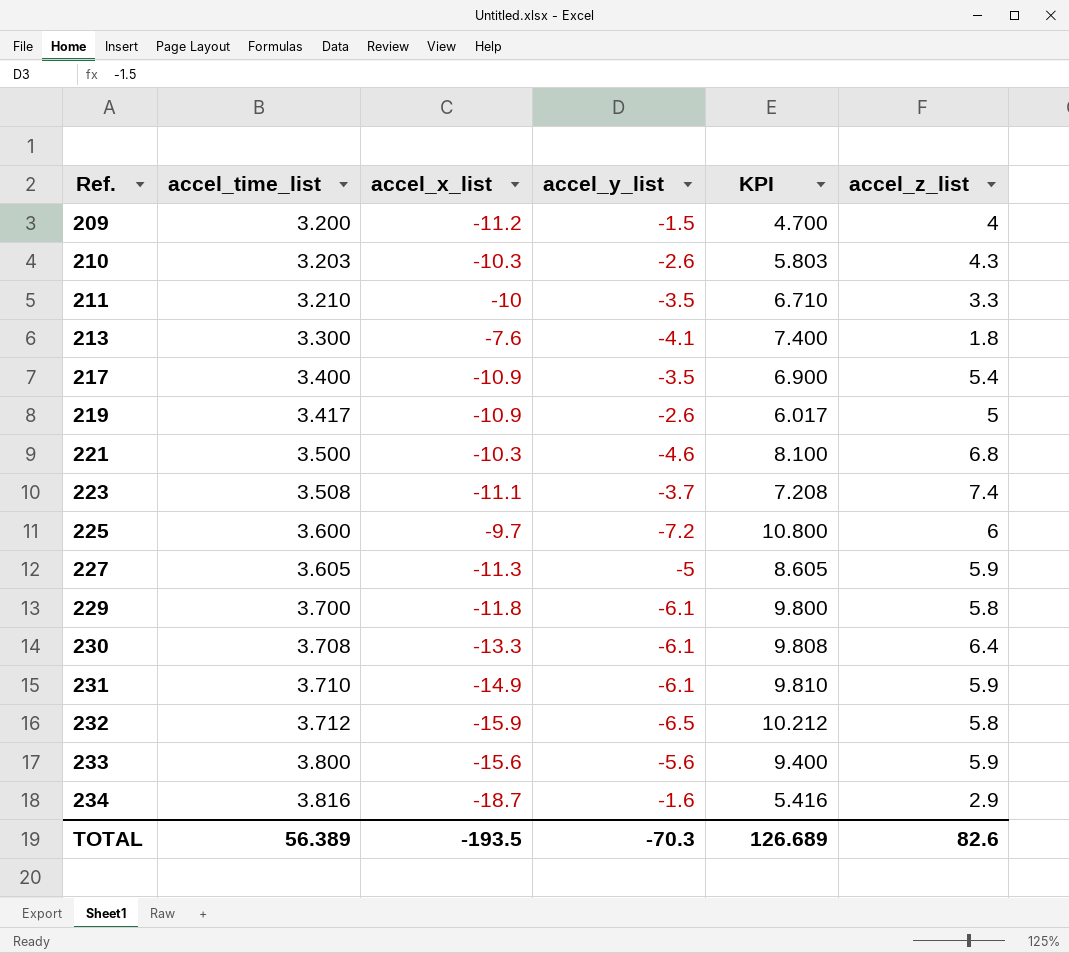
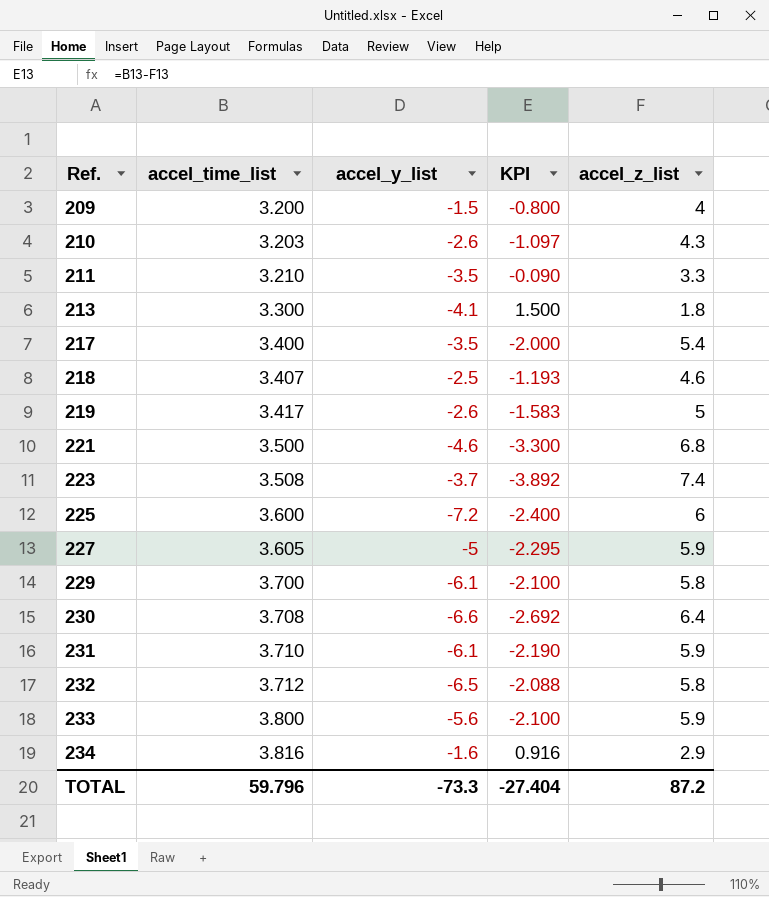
column accel_x_list | position: 3 -> none
column KPI | formula: [accel_time_list] - [accel_y_list] -> [accel_time_list] - [accel_z_list]
row 218: none -> 3.407 | -2.5 | -1.193 | 4.6
230 | accel_y_list: -6.1 -> -6.6
TOTAL | accel_time_list: 56.389 -> 59.796
TOTAL | accel_y_list: -70.3 -> -73.3
TOTAL | KPI: 126.689 -> -27.404
TOTAL | accel_z_list: 82.6 -> 87.2

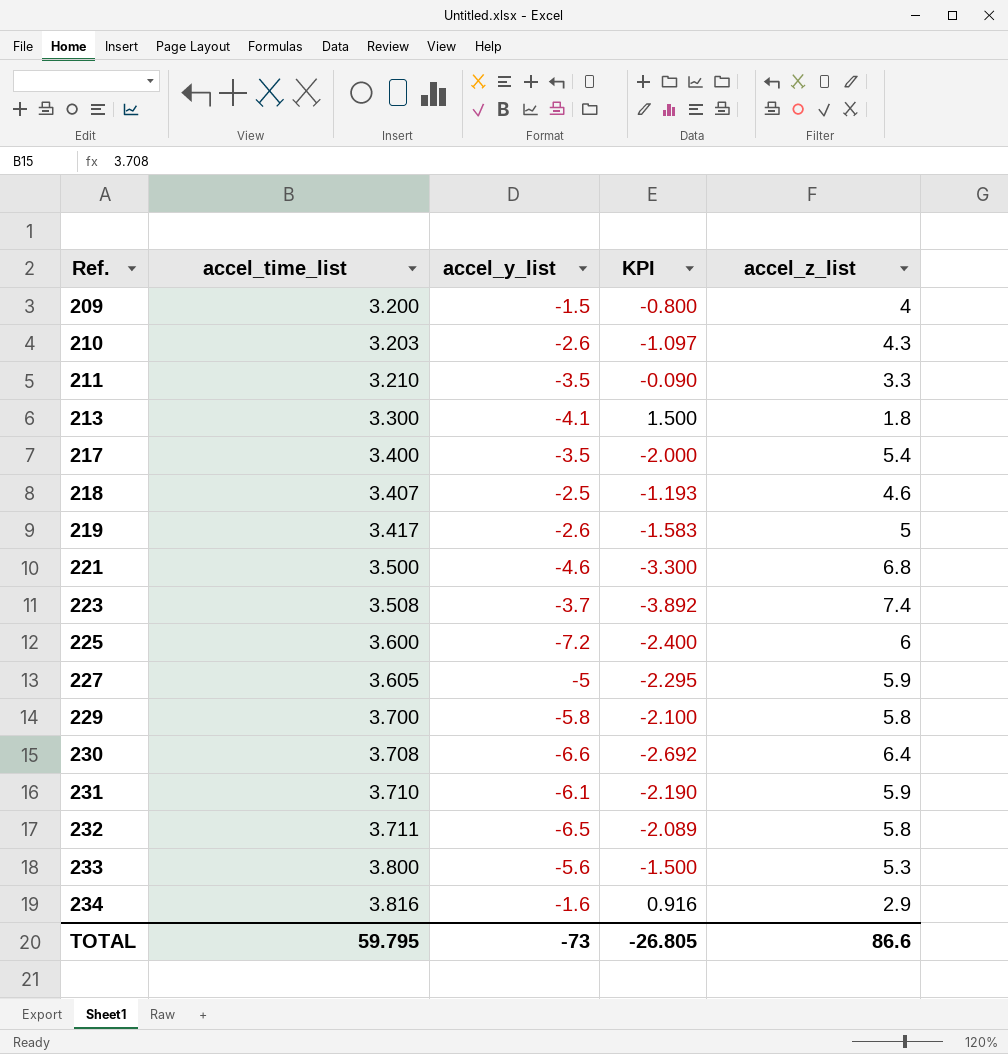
229 | accel_y_list: -6.1 -> -5.8
232 | accel_time_list: 3.712 -> 3.711
232 | KPI: -2.088 -> -2.089
233 | KPI: -2.100 -> -1.500
233 | accel_z_list: 5.9 -> 5.3
TOTAL | accel_time_list: 59.796 -> 59.795
TOTAL | accel_y_list: -73.3 -> -73
TOTAL | KPI: -27.404 -> -26.805
TOTAL | accel_z_list: 87.2 -> 86.6

